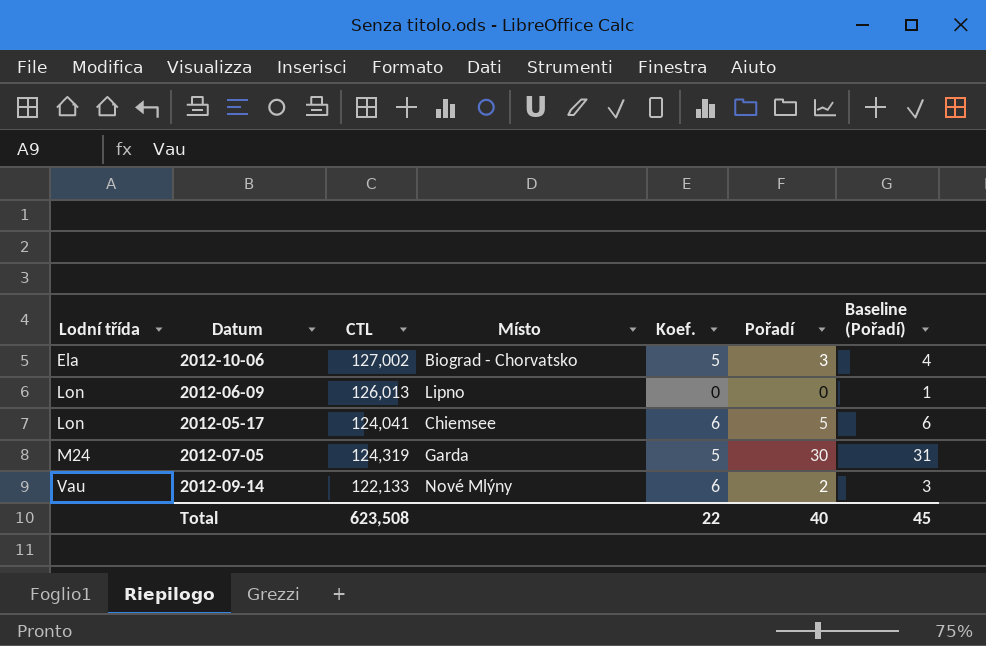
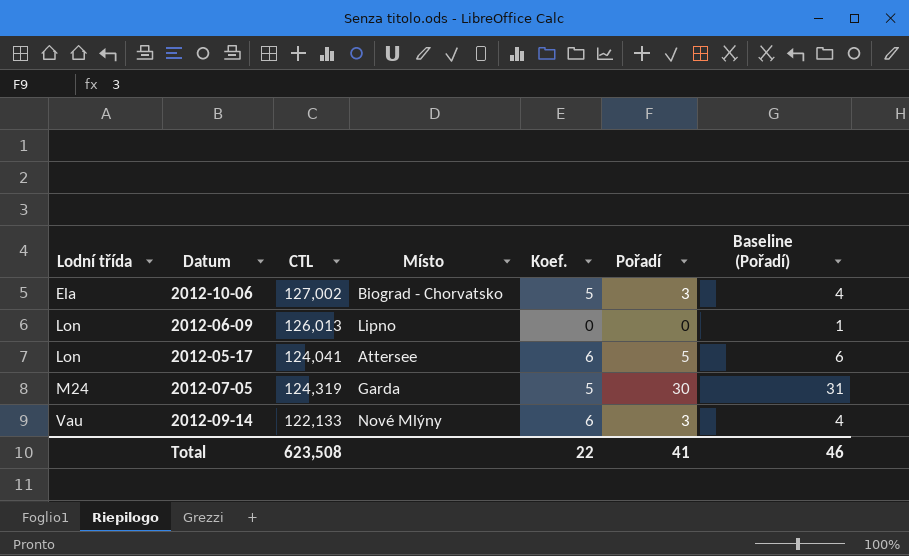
2012-05-17 | Místo: Chiemsee -> Attersee
2012-09-14 | Pořadí: 2 -> 3
2012-09-14 | Baseline (Pořadí): 3 -> 4
Total | Pořadí: 40 -> 41
Total | Baseline (Pořadí): 45 -> 46

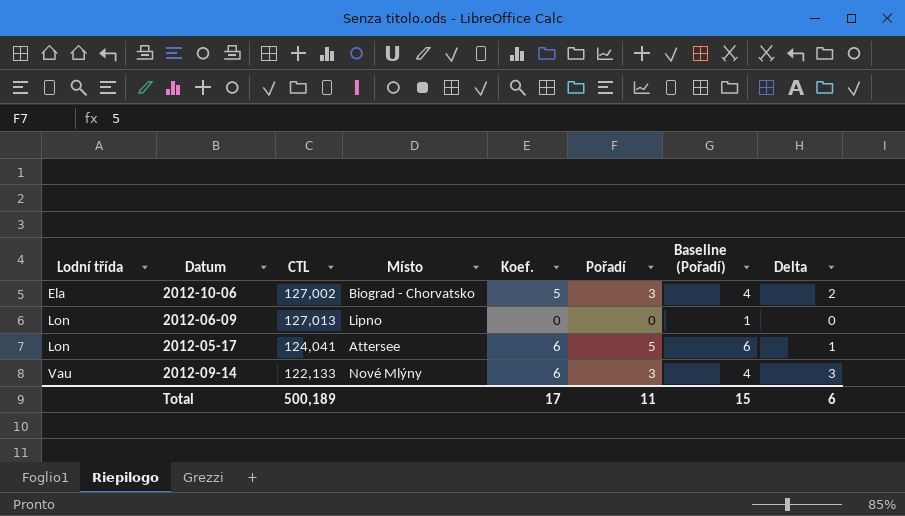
column Delta | formula: none -> [Koef.] - [Pořadí]
row 2012-07-05: M24 | 124,319 | Garda | 5 | 30 | 31 -> none
2012-06-09 | CTL: 126,013 -> 127,013
Total | CTL: 623,508 -> 500,189
Total | Koef.: 22 -> 17
Total | Pořadí: 41 -> 11
Total | Baseline (Pořadí): 46 -> 15

